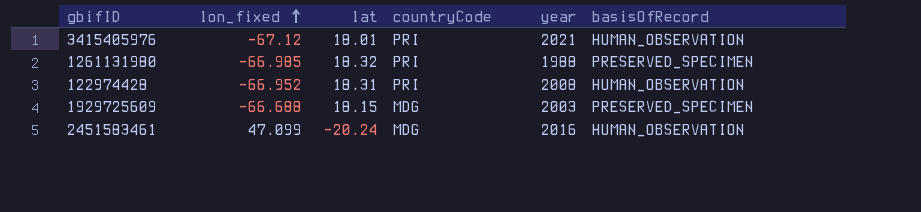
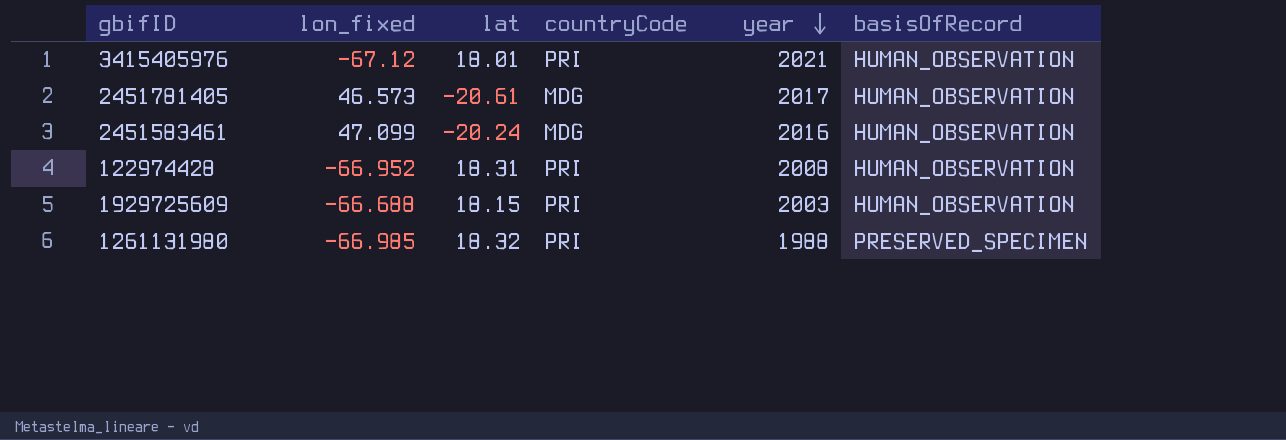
row order: lon_fixed ascending -> year descending
row 2451781405: none -> 46.573 | -20.61 | MDG | 2017 | HUMAN_OBSERVATION
1929725609 | countryCode: MDG -> PRI
1929725609 | basisOfRecord: PRESERVED_SPECIMEN -> HUMAN_OBSERVATION

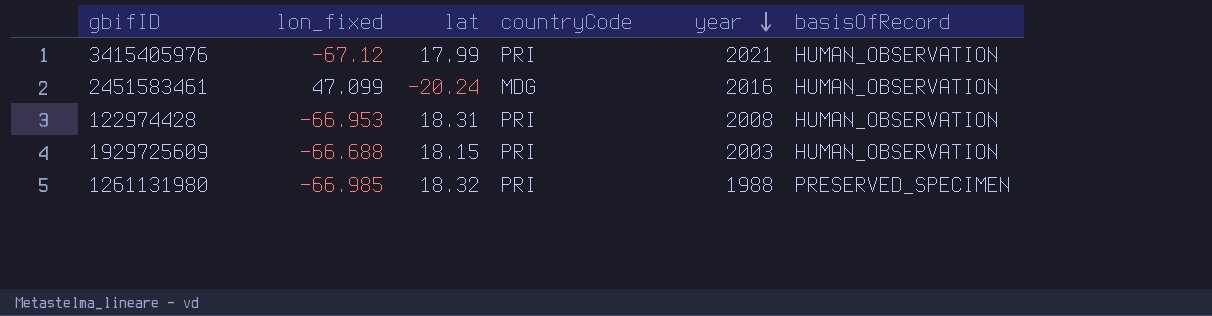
row 2451781405: 46.573 | -20.61 | MDG | 2017 | HUMAN_OBSERVATION -> none
3415405976 | lat: 18.01 -> 17.99
122974428 | lon_fixed: -66.952 -> -66.953

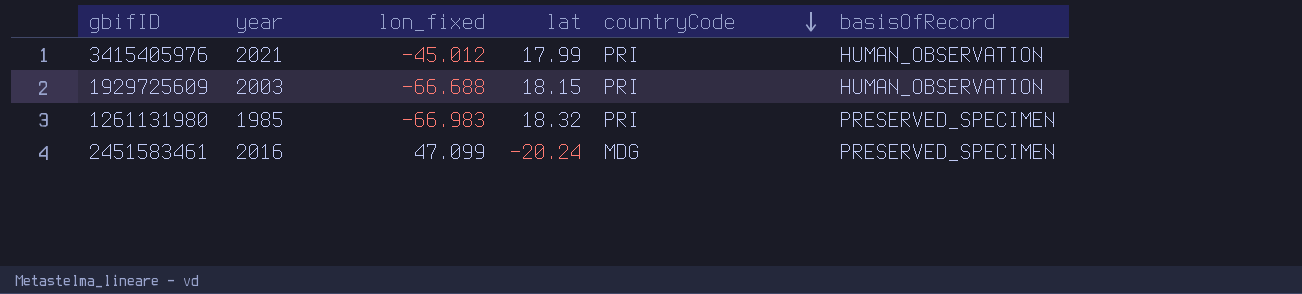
row order: year descending -> countryCode descending
column year | position: 5 -> 2
row 122974428: -66.953 | 18.31 | PRI | 2008 | HUMAN_OBSERVATION -> none
3415405976 | lon_fixed: -67.12 -> -45.012
1261131980 | year: 1988 -> 1985
1261131980 | lon_fixed: -66.985 -> -66.983
2451583461 | basisOfRecord: HUMAN_OBSERVATION -> PRESERVED_SPECIMEN

